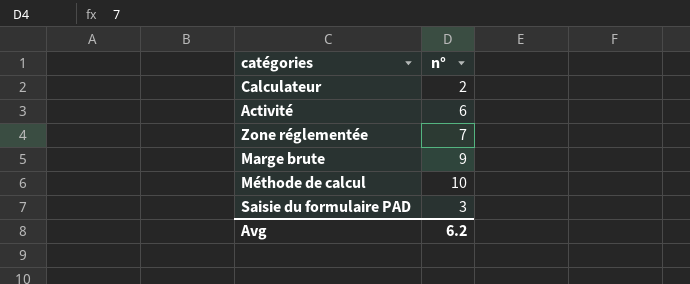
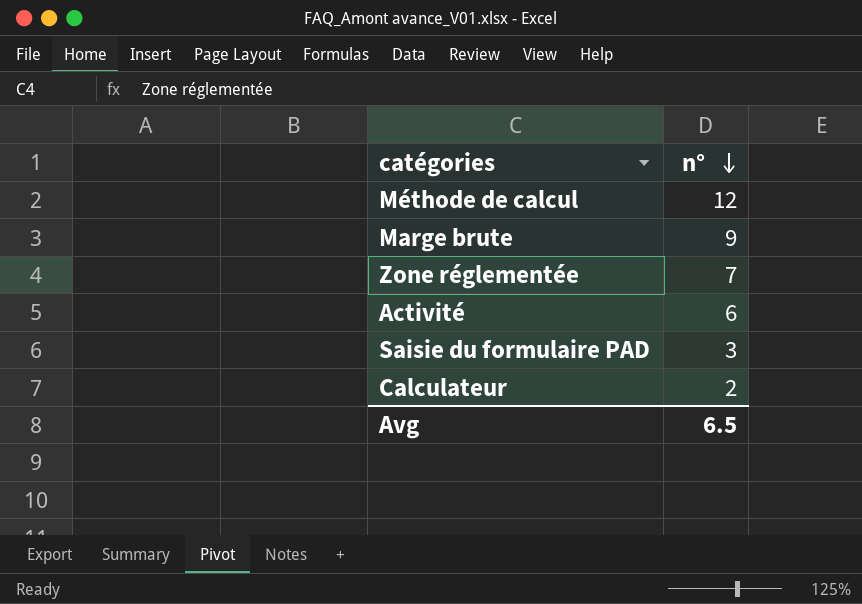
row order: none -> n° descending
Méthode de calcul | n°: 10 -> 12
Avg | n°: 6.2 -> 6.5

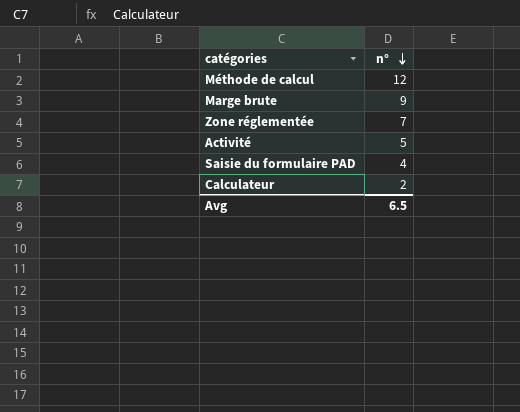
Activité | n°: 6 -> 5
Saisie du formulaire PAD | n°: 3 -> 4

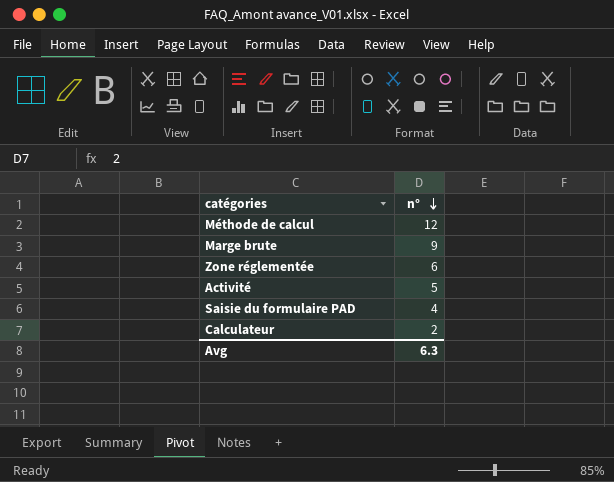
Zone réglementée | n°: 7 -> 6
Avg | n°: 6.5 -> 6.3

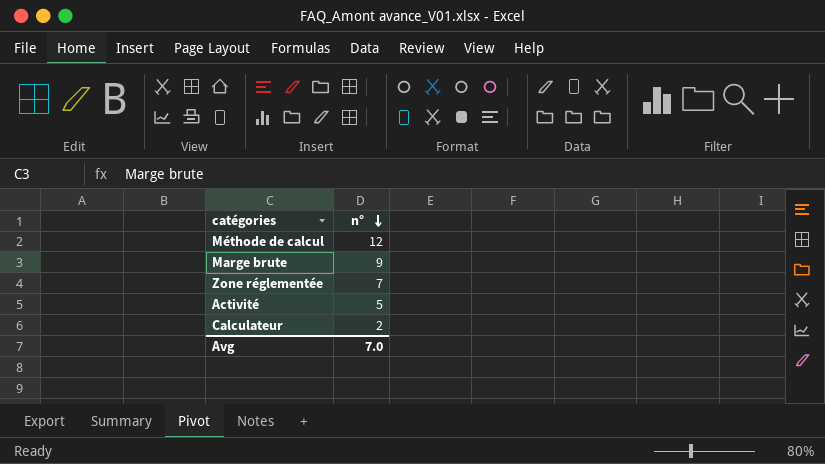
row Saisie du formulaire PAD: 4 -> none
Zone réglementée | n°: 6 -> 7
Avg | n°: 6.3 -> 7.0

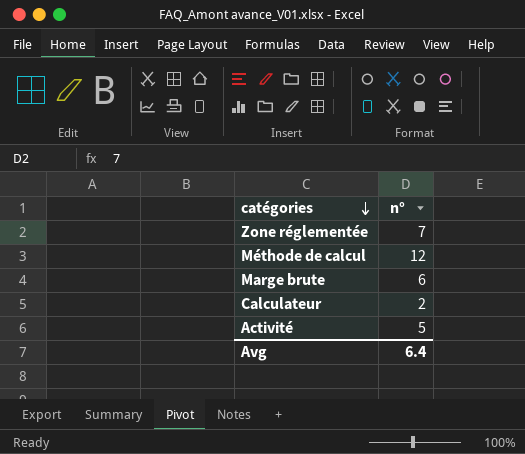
row order: n° descending -> catégories descending
Marge brute | n°: 9 -> 6
Avg | n°: 7.0 -> 6.4

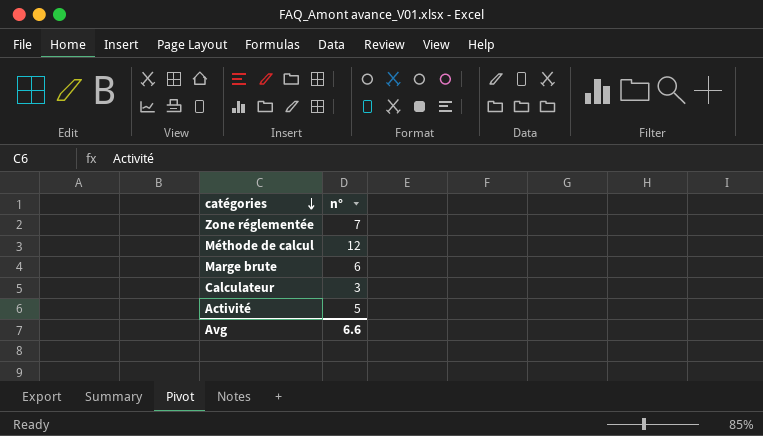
Calculateur | n°: 2 -> 3
Avg | n°: 6.4 -> 6.6

